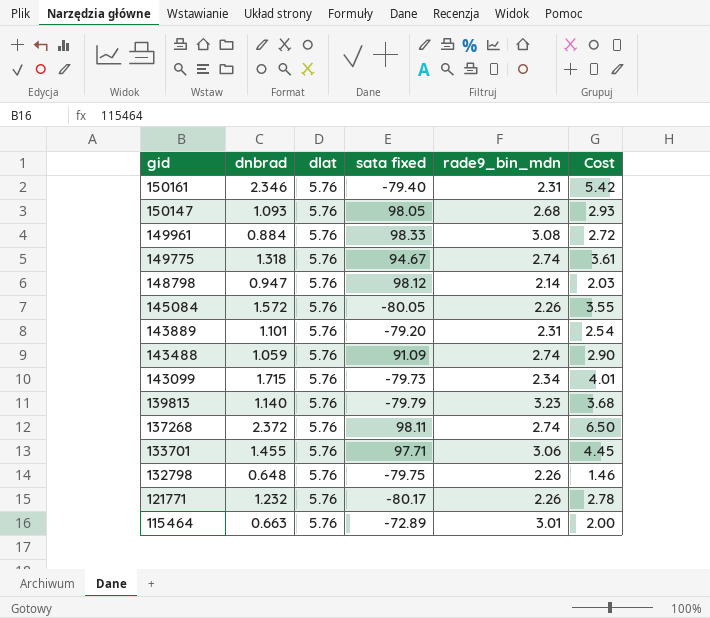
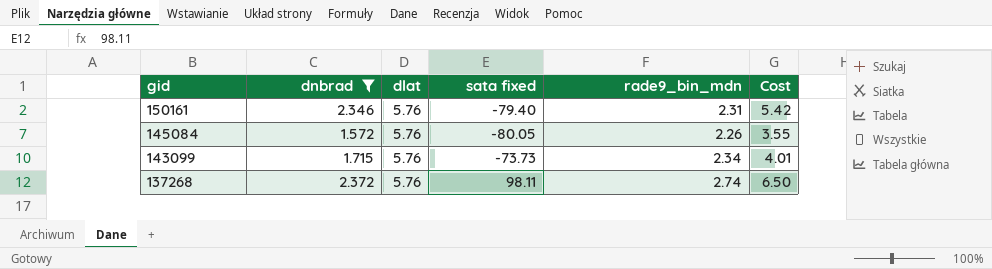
filter: none -> dnbrad >= 1.572
143099 | sata fixed: -79.73 -> -73.73

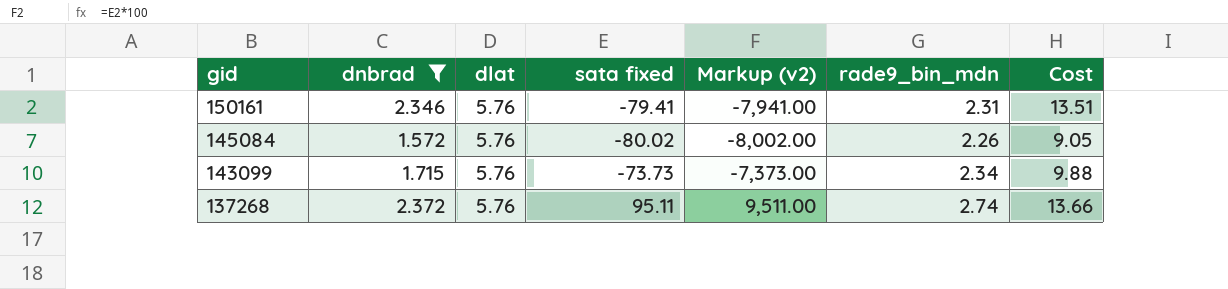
column Markup (v2) | formula: none -> [sata fixed] * 100
column Cost | formula: [dnbrad] * [rade9_bin_mdn] -> [dnbrad] * [dlat]
150161 | sata fixed: -79.40 -> -79.41
145084 | sata fixed: -80.05 -> -80.02
137268 | sata fixed: 98.11 -> 95.11

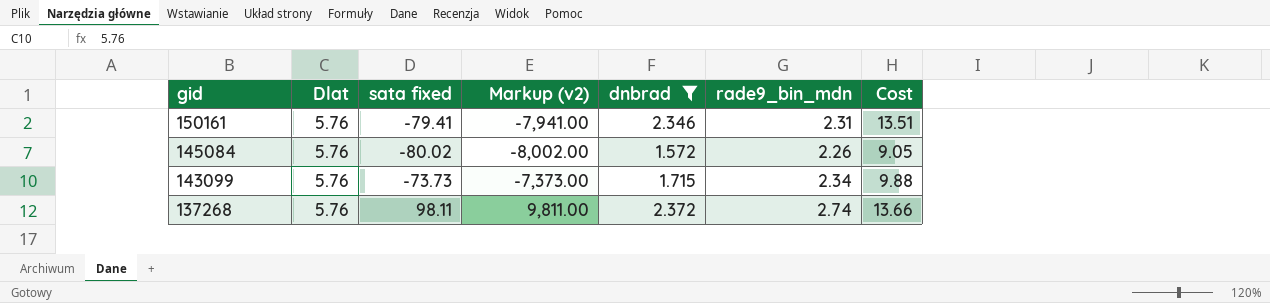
column name: dlat -> Dlat
column dnbrad | position: 2 -> 5
137268 | sata fixed: 95.11 -> 98.11
137268 | Markup (v2): 9,511.00 -> 9,811.00

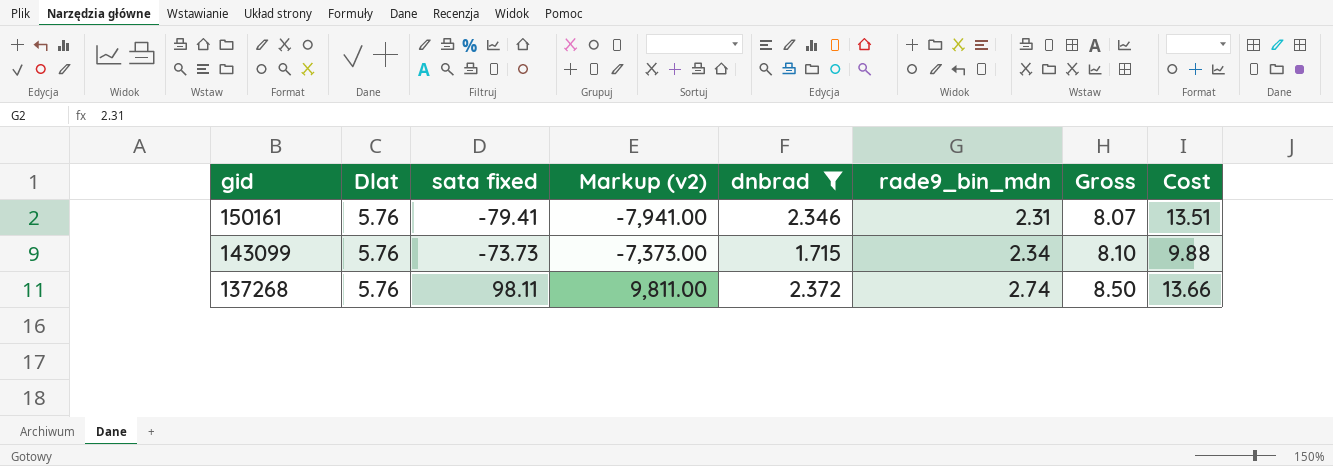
column Gross | formula: none -> [Dlat] + [rade9_bin_mdn]
row 145084: 5.76 | -80.02 | -8,002.00 | 1.572 | 2.26 | 9.05 -> none

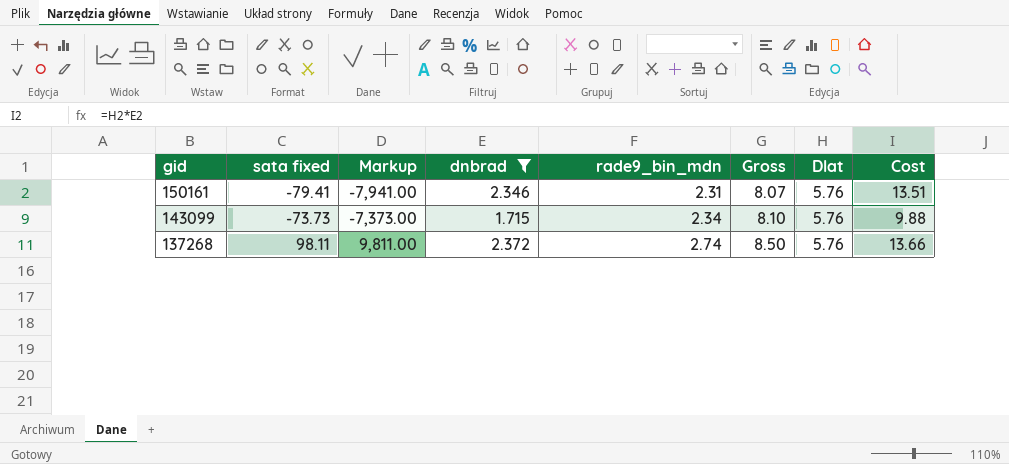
column name: Markup (v2) -> Markup
column Dlat | position: 2 -> 7

